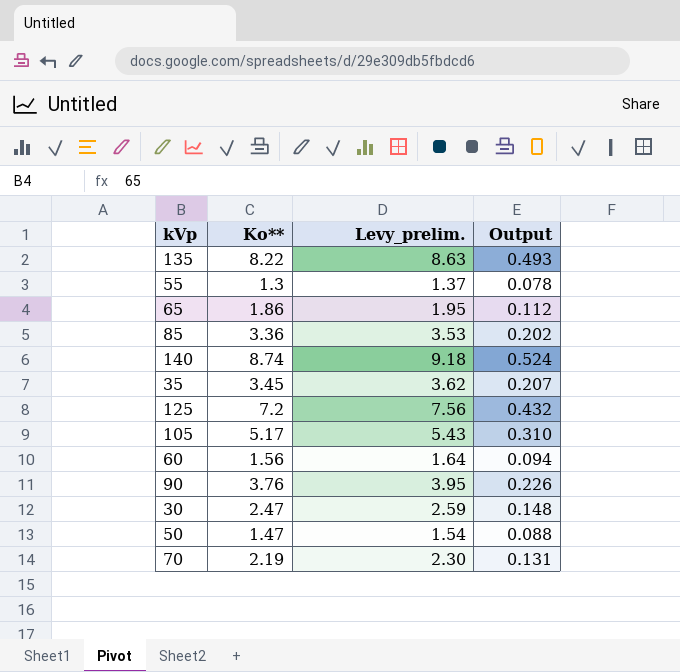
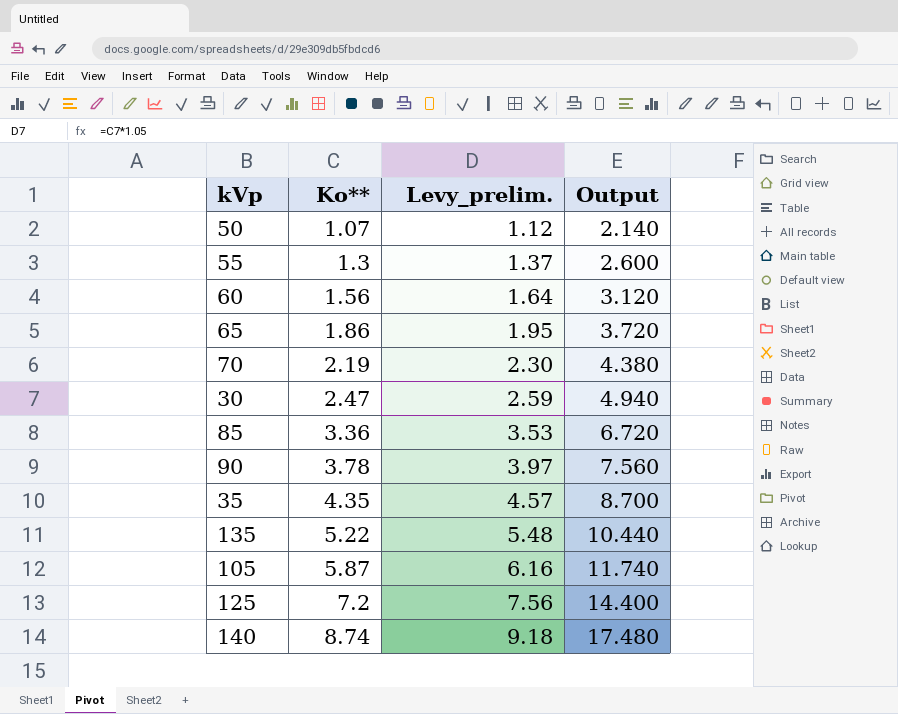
row order: none -> Ko** ascending
column Output | formula: [Ko**] * 0.06 -> [Ko**] * 2
50 | Ko**: 1.47 -> 1.07
50 | Levy_prelim.: 1.54 -> 1.12
90 | Ko**: 3.76 -> 3.78
90 | Levy_prelim.: 3.95 -> 3.97
35 | Ko**: 3.45 -> 4.35
35 | Levy_prelim.: 3.62 -> 4.57
135 | Ko**: 8.22 -> 5.22
135 | Levy_prelim.: 8.63 -> 5.48
105 | Ko**: 5.17 -> 5.87
105 | Levy_prelim.: 5.43 -> 6.16

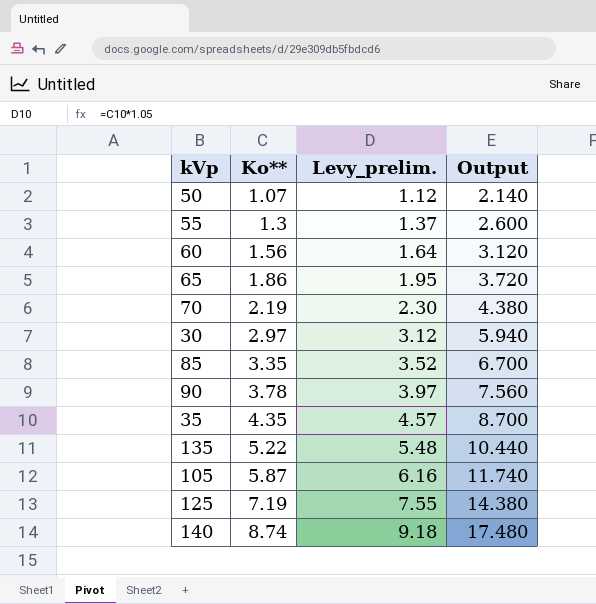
30 | Ko**: 2.47 -> 2.97
30 | Levy_prelim.: 2.59 -> 3.12
30 | Output: 4.940 -> 5.940
85 | Ko**: 3.36 -> 3.35
85 | Levy_prelim.: 3.53 -> 3.52
85 | Output: 6.720 -> 6.700
125 | Ko**: 7.2 -> 7.19
125 | Levy_prelim.: 7.56 -> 7.55
125 | Output: 14.400 -> 14.380

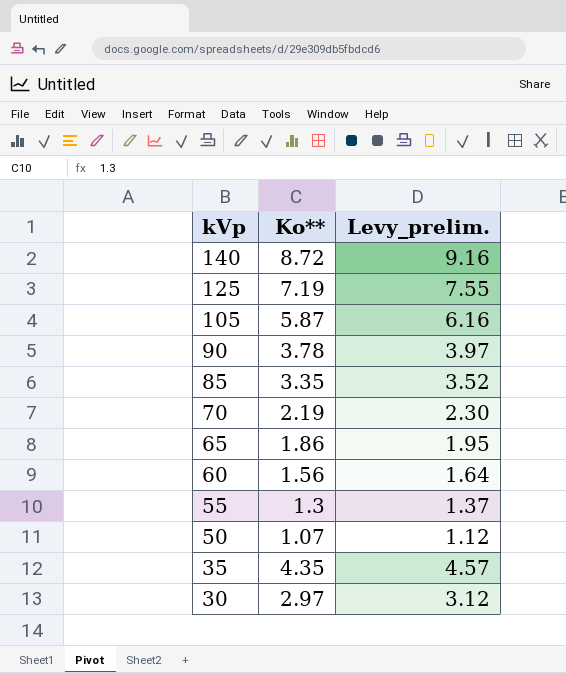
row order: Ko** ascending -> kVp descending
column Output | formula: [Ko**] * 2 -> none
row 135: 5.22 | 5.48 | 10.440 -> none
140 | Ko**: 8.74 -> 8.72
140 | Levy_prelim.: 9.18 -> 9.16

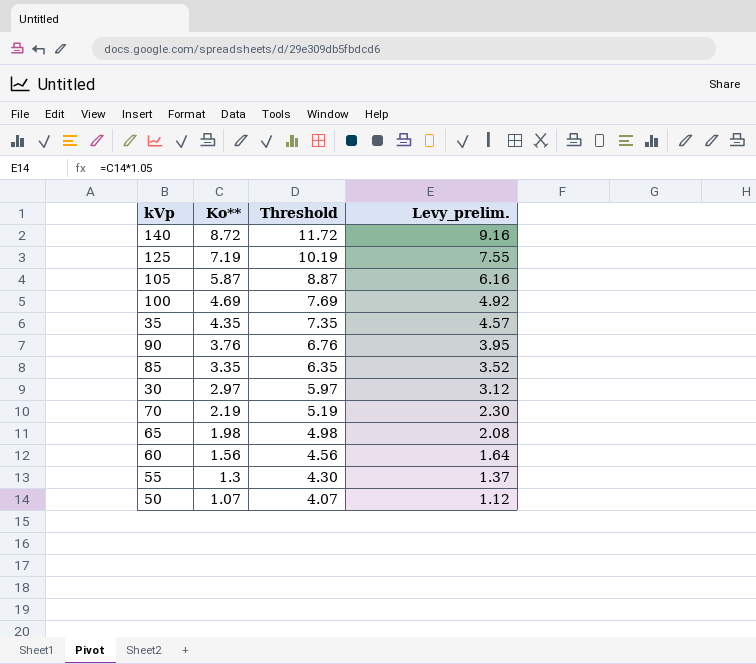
row order: kVp descending -> Ko** descending
column Threshold | formula: none -> [Ko**] + 3
row 100: none -> 4.69 | 7.69 | 4.92
90 | Ko**: 3.78 -> 3.76
90 | Levy_prelim.: 3.97 -> 3.95
65 | Ko**: 1.86 -> 1.98
65 | Levy_prelim.: 1.95 -> 2.08

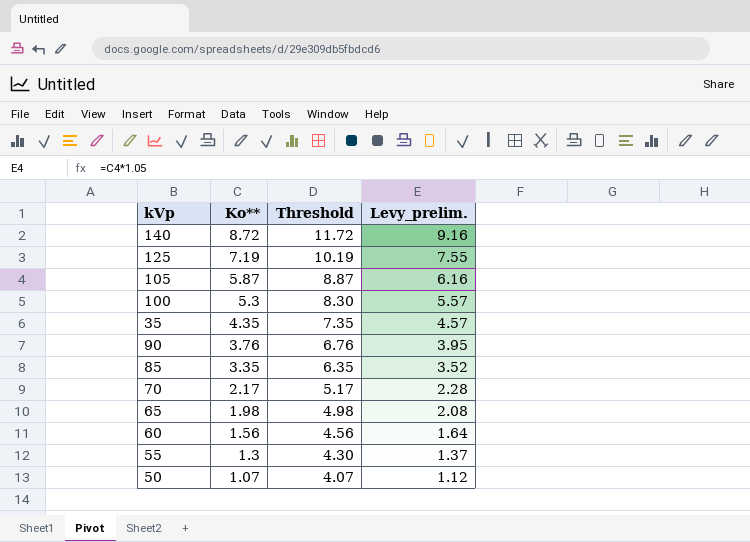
row 30: 2.97 | 5.97 | 3.12 -> none
100 | Ko**: 4.69 -> 5.3
100 | Threshold: 7.69 -> 8.30
100 | Levy_prelim.: 4.92 -> 5.57
70 | Ko**: 2.19 -> 2.17
70 | Threshold: 5.19 -> 5.17
70 | Levy_prelim.: 2.30 -> 2.28

